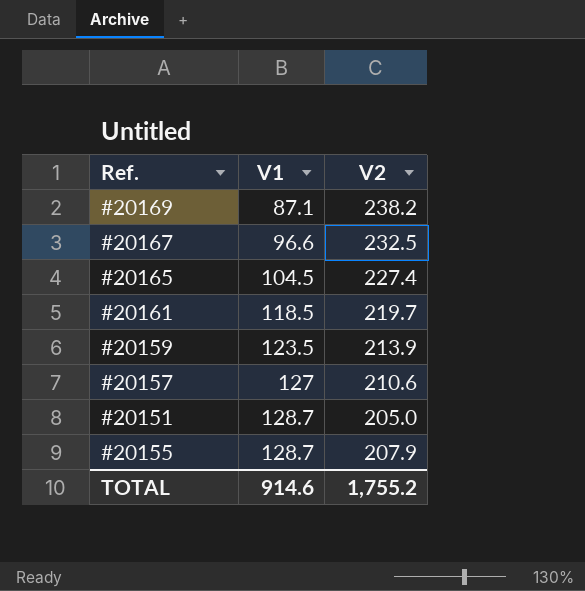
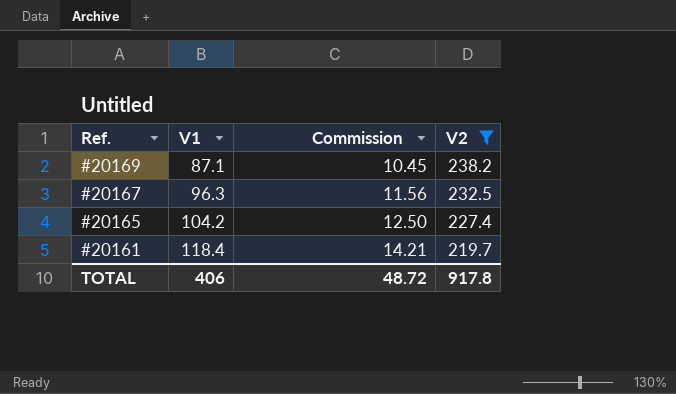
filter: none -> V2 >= 219.7
column Commission | formula: none -> [V1] * 0.12
#20167 | V1: 96.6 -> 96.3
#20165 | V1: 104.5 -> 104.2
#20161 | V1: 118.5 -> 118.4
TOTAL | V1: 914.6 -> 406
TOTAL | V2: 1,755.2 -> 917.8

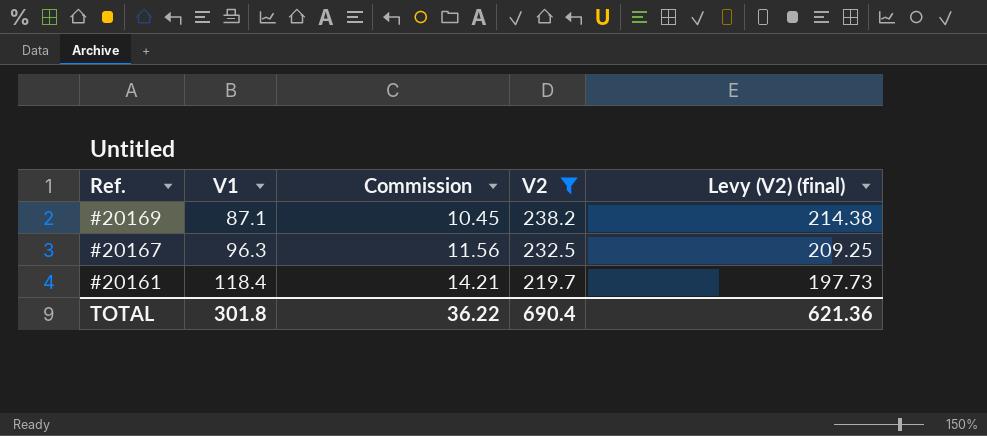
column Levy (V2) (final) | formula: none -> [V2] * 0.9
row #20165: 104.2 | 12.50 | 227.4 -> none
TOTAL | V1: 406 -> 301.8
TOTAL | Commission: 48.72 -> 36.22
TOTAL | V2: 917.8 -> 690.4

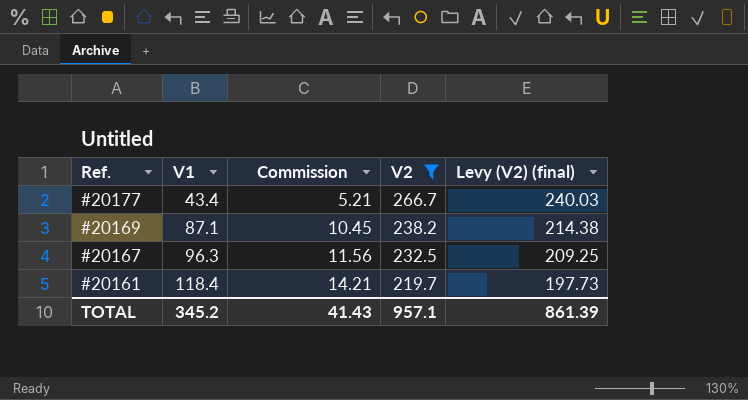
row #20177: none -> 43.4 | 5.21 | 266.7 | 240.03
TOTAL | V1: 301.8 -> 345.2
TOTAL | Commission: 36.22 -> 41.43
TOTAL | V2: 690.4 -> 957.1
TOTAL | Levy (V2) (final): 621.36 -> 861.39

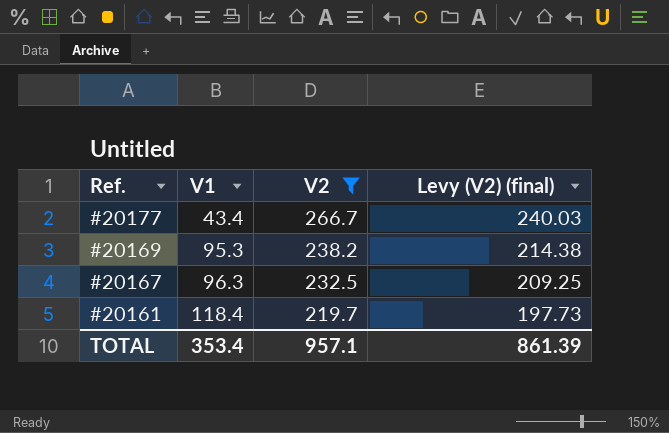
column Commission | formula: [V1] * 0.12 -> none
#20169 | V1: 87.1 -> 95.3
TOTAL | V1: 345.2 -> 353.4

